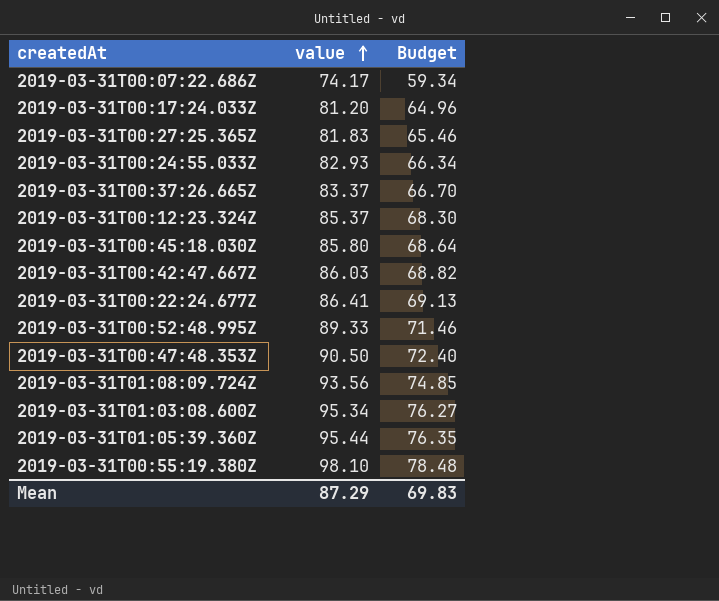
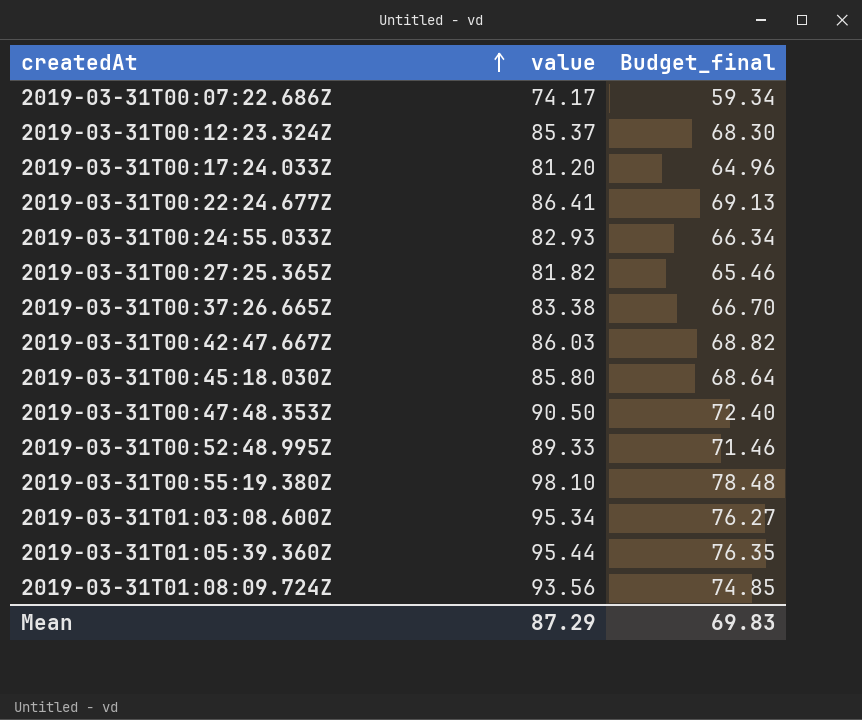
row order: value ascending -> createdAt ascending
column name: Budget -> Budget_final
2019-03-31T00:27:25.365Z | value: 81.83 -> 81.82
2019-03-31T00:37:26.665Z | value: 83.37 -> 83.38

